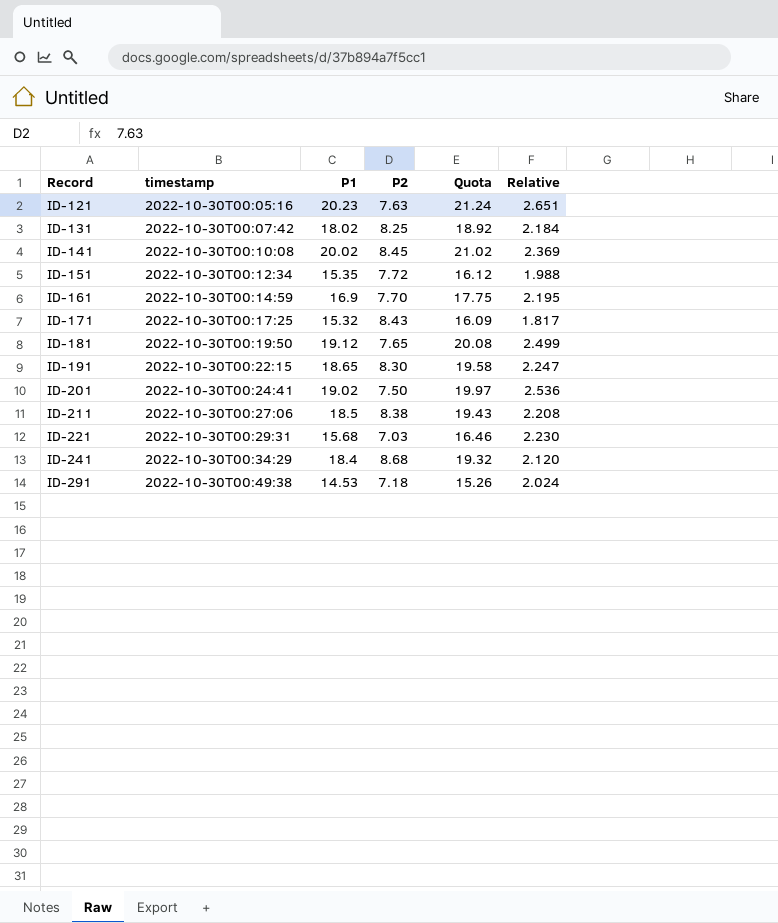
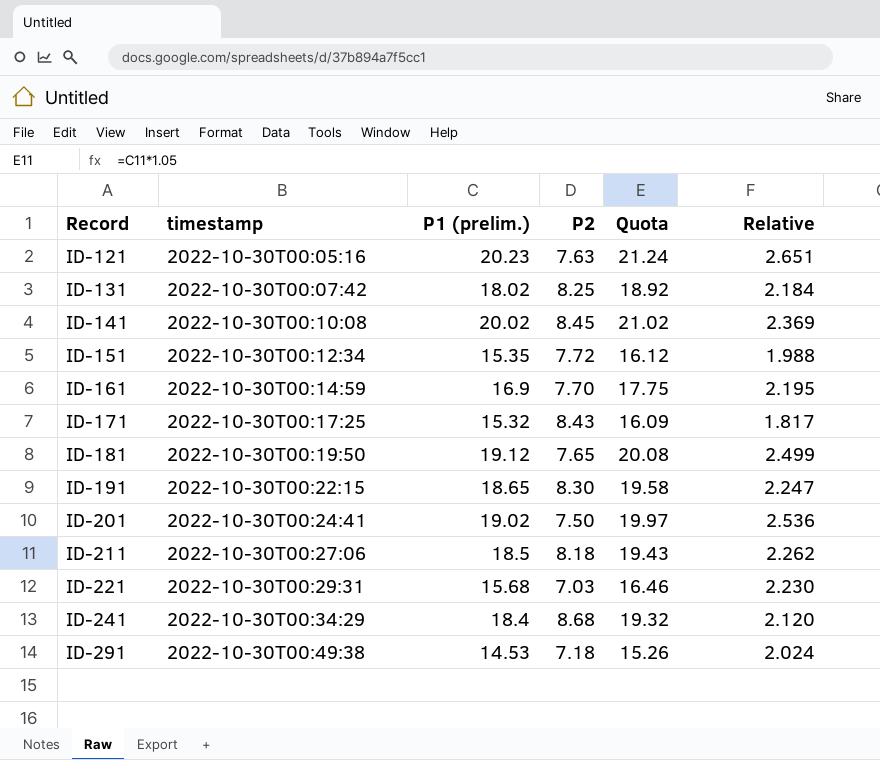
column name: P1 -> P1 (prelim.)
ID-211 | P2: 8.38 -> 8.18
ID-211 | Relative: 2.208 -> 2.262

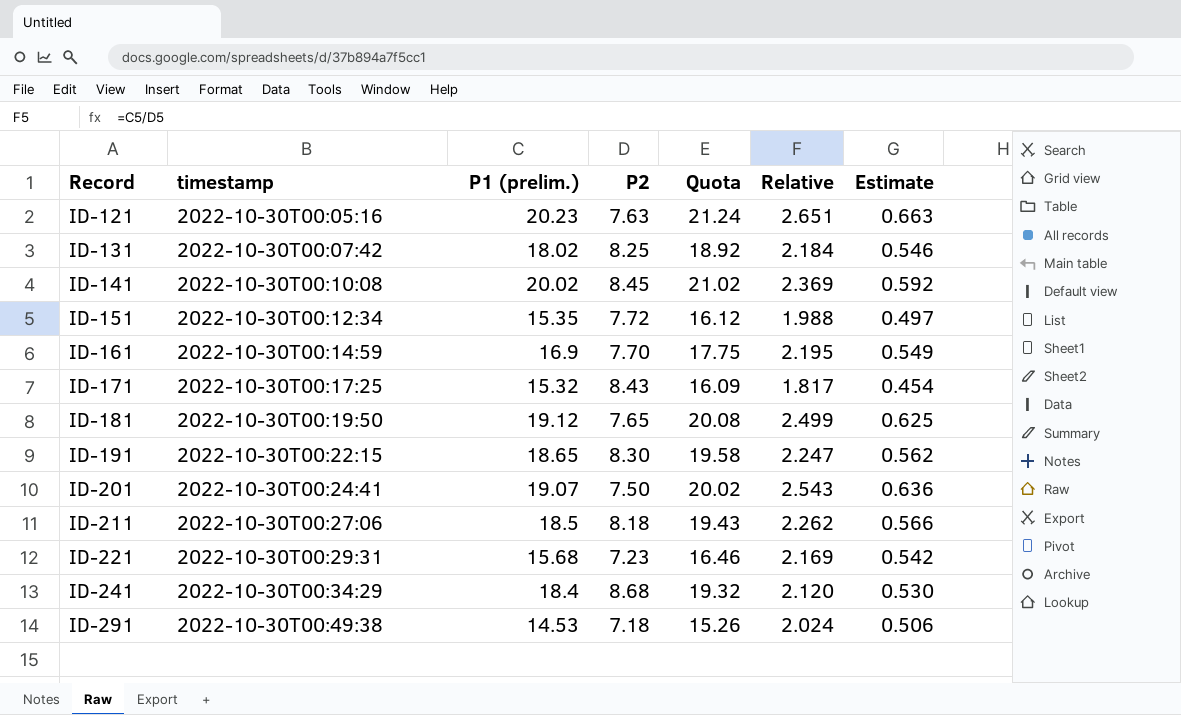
column Estimate | formula: none -> [Relative] * 0.25
ID-201 | P1 (prelim.): 19.02 -> 19.07
ID-201 | Quota: 19.97 -> 20.02
ID-201 | Relative: 2.536 -> 2.543
ID-221 | P2: 7.03 -> 7.23
ID-221 | Relative: 2.230 -> 2.169

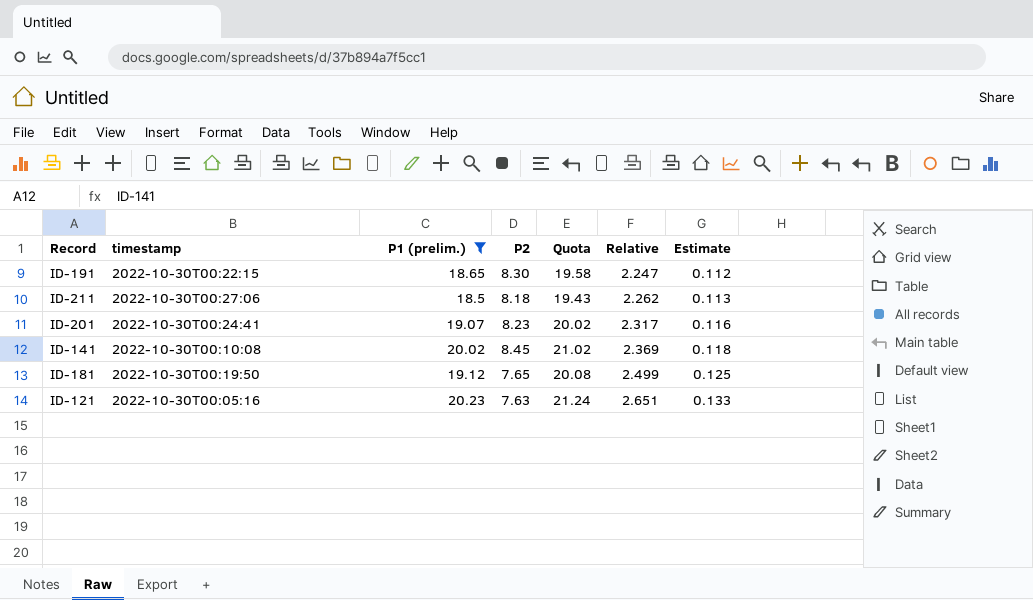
filter: none -> P1 (prelim.) >= 18.5
row order: Record ascending -> Relative ascending
column Estimate | formula: [Relative] * 0.25 -> [Relative] * 0.05
ID-201 | P2: 7.50 -> 8.23
ID-201 | Relative: 2.543 -> 2.317

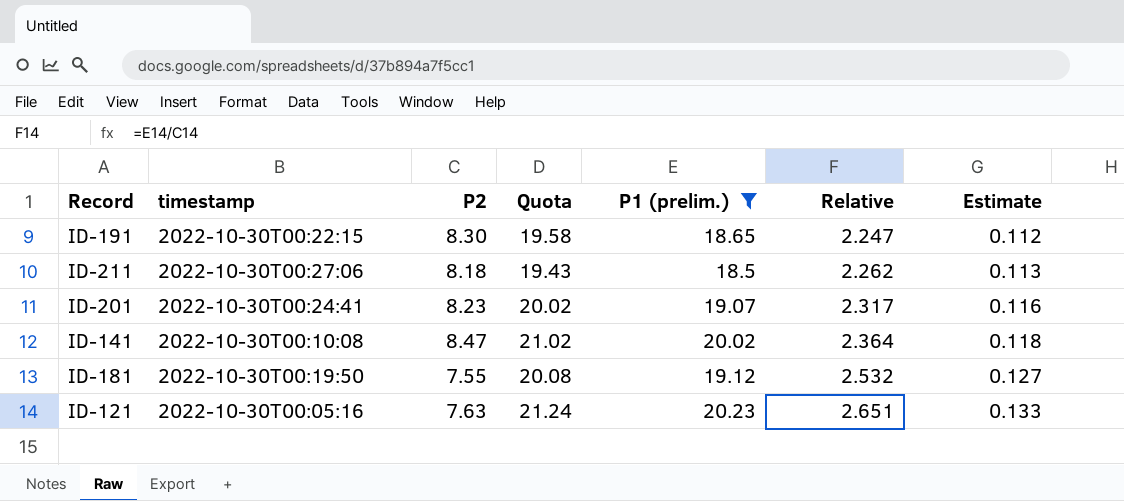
column P1 (prelim.) | position: 3 -> 5
ID-141 | P2: 8.45 -> 8.47
ID-141 | Relative: 2.369 -> 2.364
ID-181 | P2: 7.65 -> 7.55
ID-181 | Relative: 2.499 -> 2.532
ID-181 | Estimate: 0.125 -> 0.127

